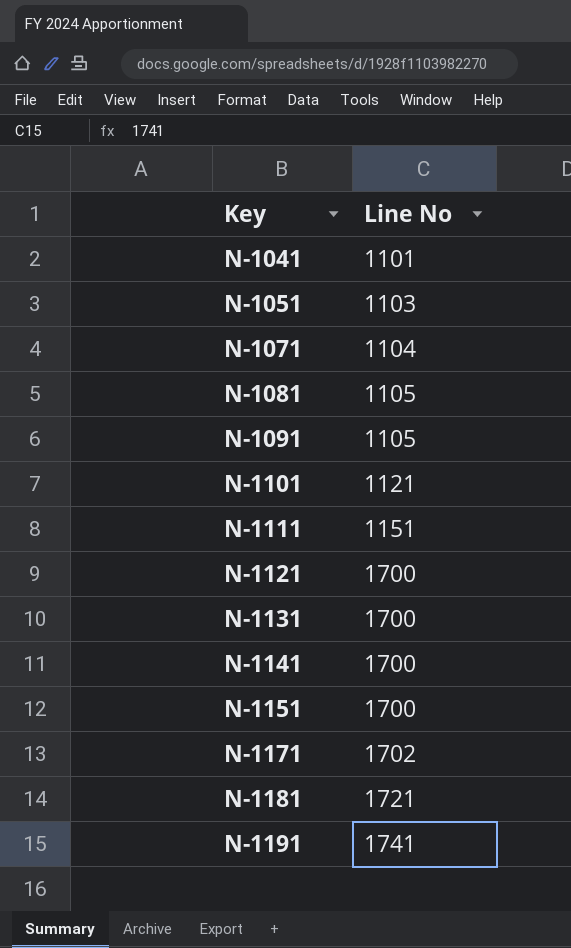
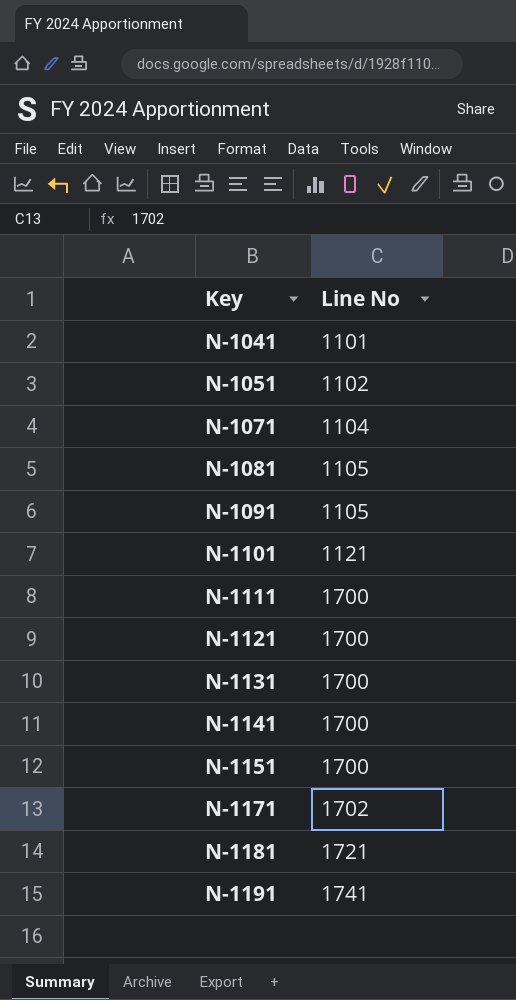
N-1051 | Line No: 1103 -> 1102
N-1111 | Line No: 1151 -> 1700

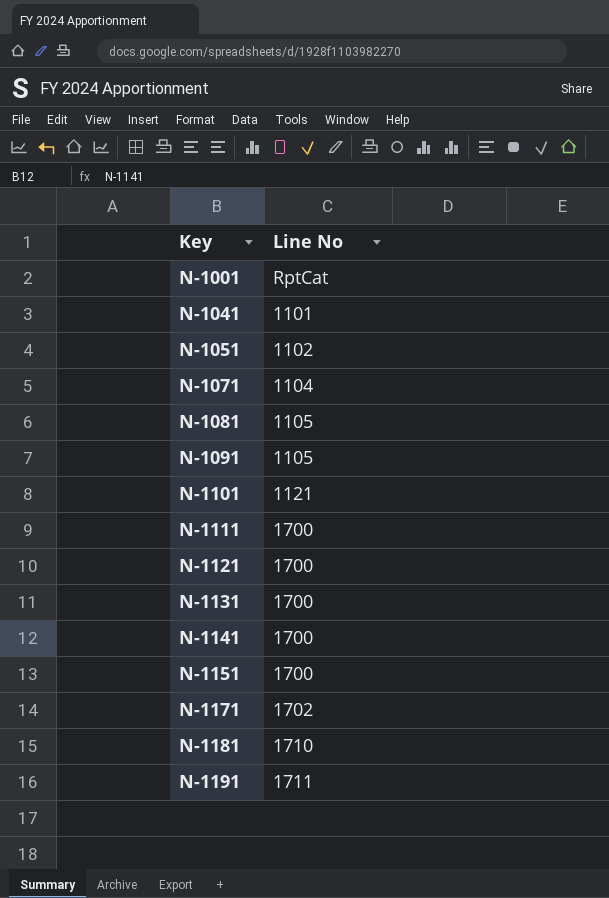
row N-1001: none -> RptCat
N-1181 | Line No: 1721 -> 1710
N-1191 | Line No: 1741 -> 1711

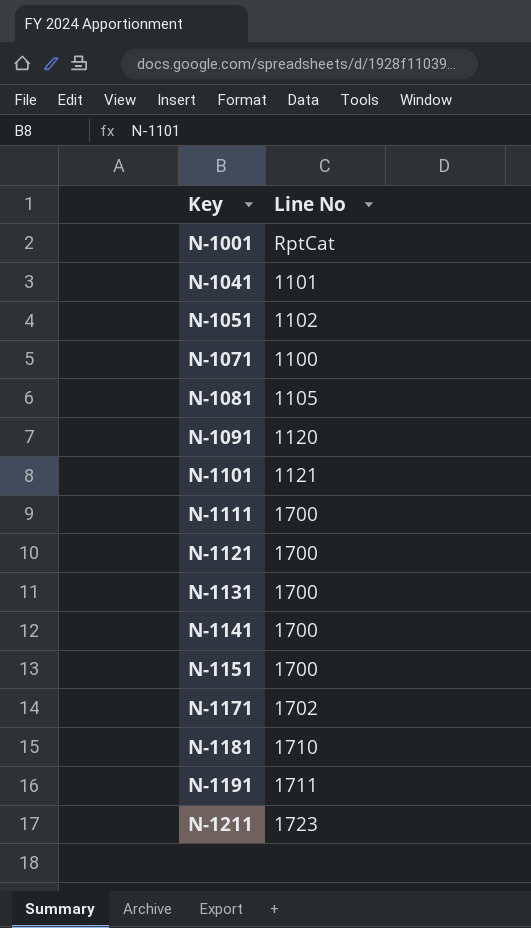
N-1071 | Line No: 1104 -> 1100
N-1091 | Line No: 1105 -> 1120
row N-1211: none -> 1723

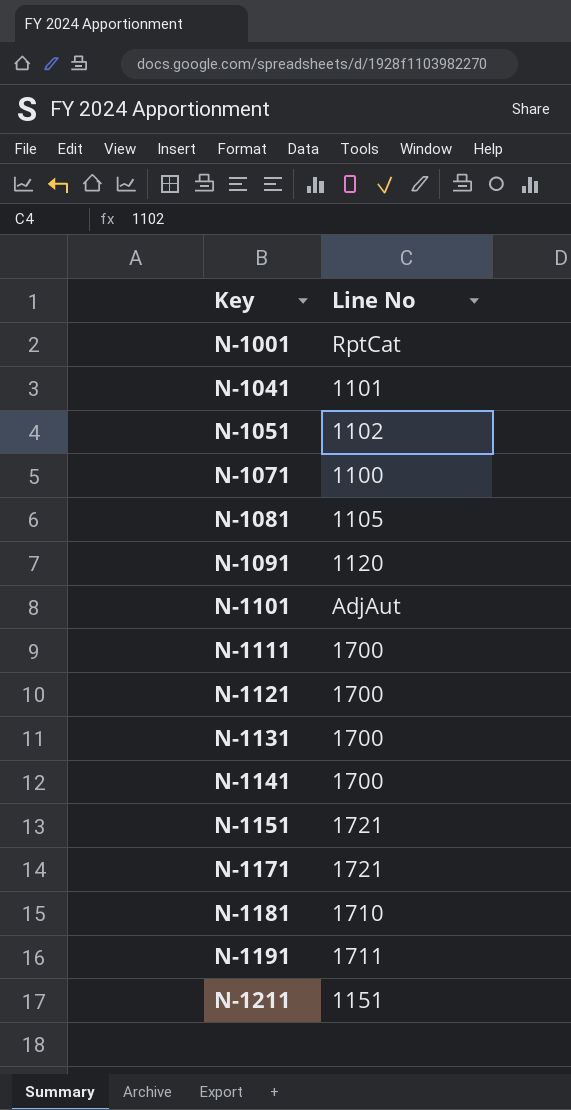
N-1101 | Line No: 1121 -> AdjAut
N-1151 | Line No: 1700 -> 1721
N-1171 | Line No: 1702 -> 1721
N-1211 | Line No: 1723 -> 1151

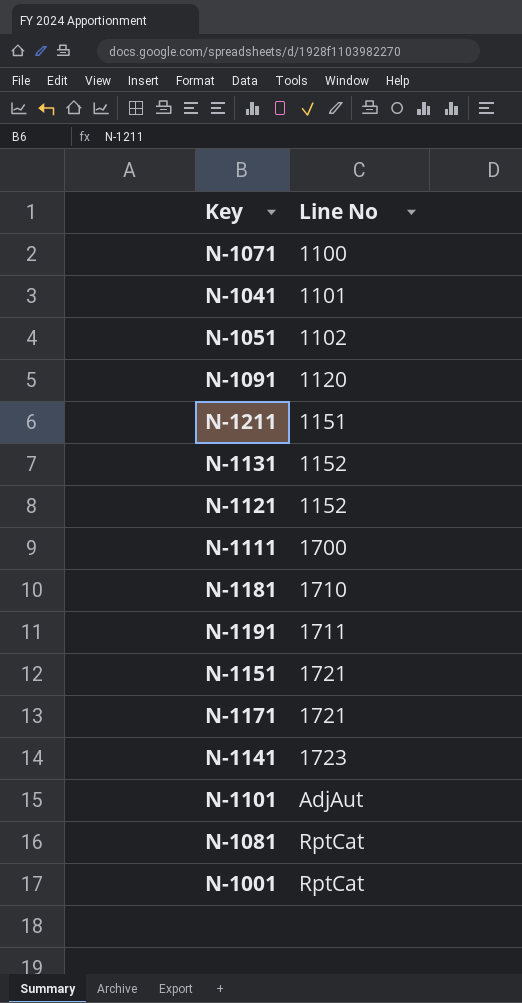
row order: Key ascending -> Line No ascending
N-1131 | Line No: 1700 -> 1152
N-1121 | Line No: 1700 -> 1152
N-1141 | Line No: 1700 -> 1723
N-1081 | Line No: 1105 -> RptCat

